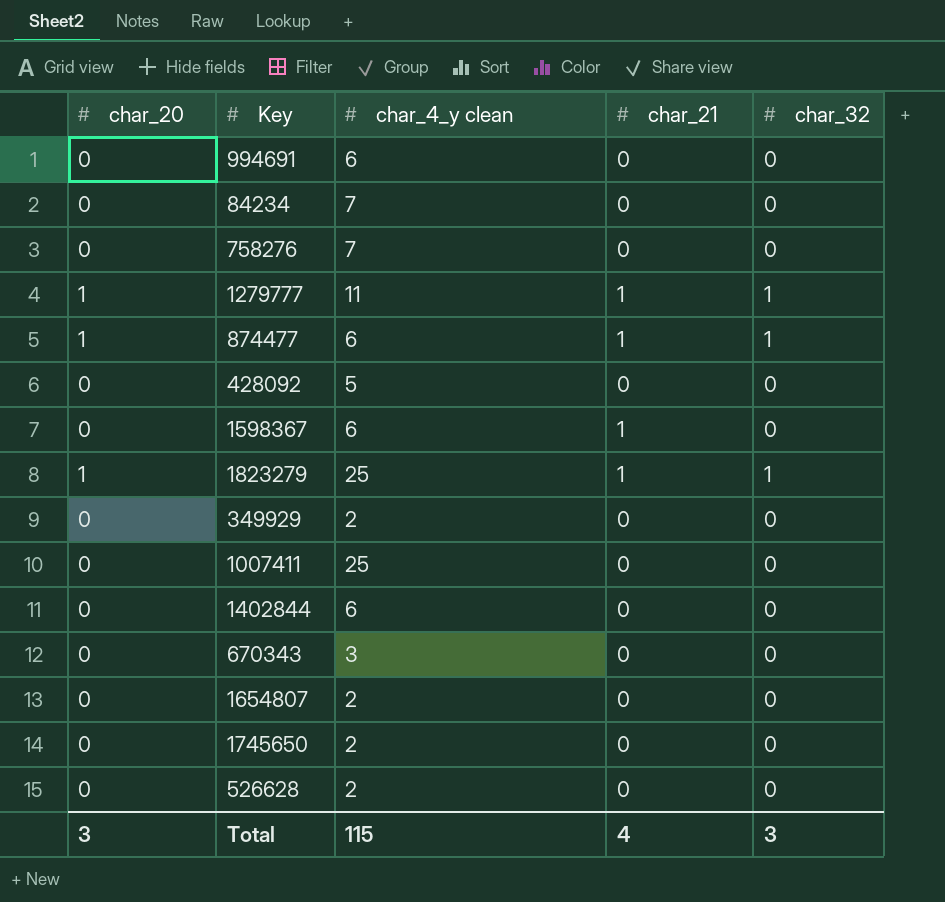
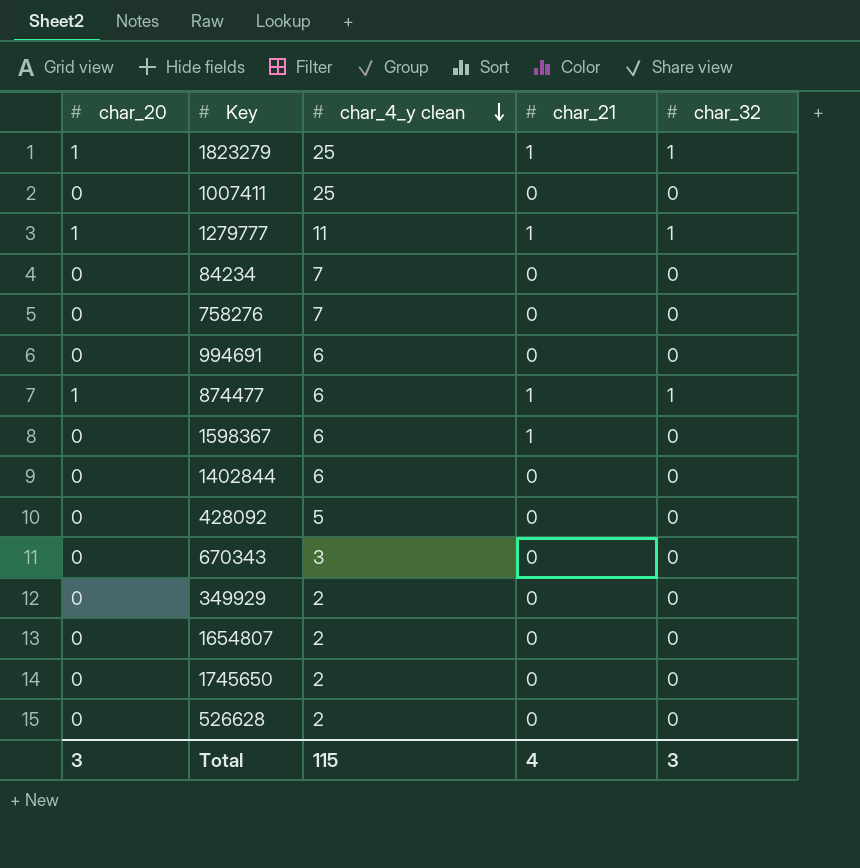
row order: none -> char_4_y clean descending

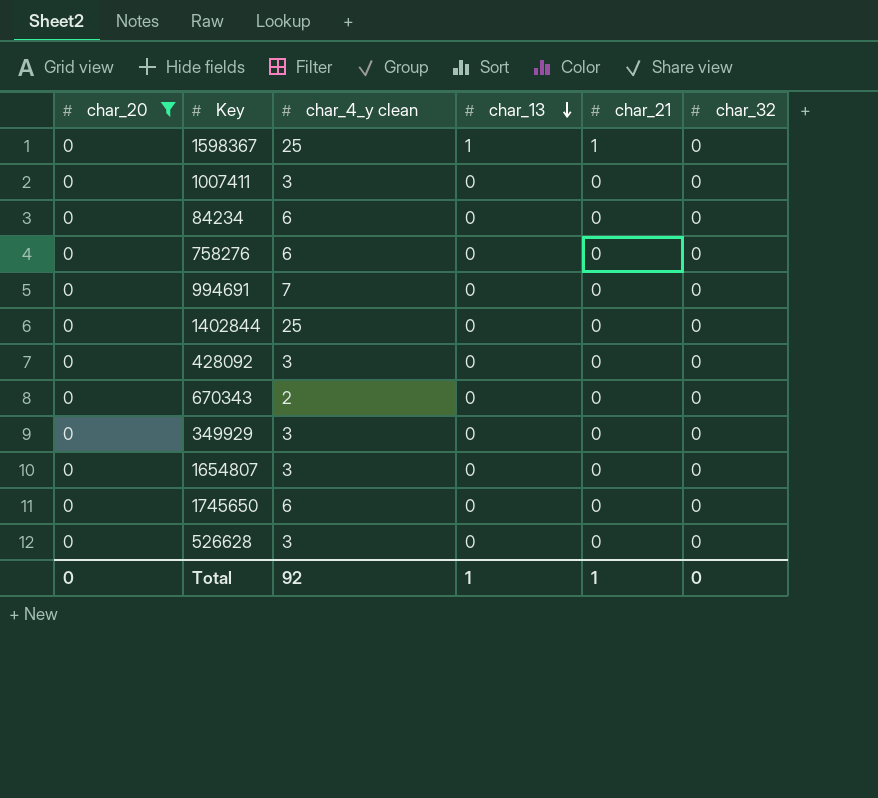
filter: none -> char_20 = 0
row order: char_4_y clean descending -> char_13 descending
column char_13 | position: none -> 4
1598367 | char_4_y clean: 6 -> 25
1007411 | char_4_y clean: 25 -> 3
84234 | char_4_y clean: 7 -> 6
758276 | char_4_y clean: 7 -> 6
994691 | char_4_y clean: 6 -> 7
1402844 | char_4_y clean: 6 -> 25
428092 | char_4_y clean: 5 -> 3
670343 | char_4_y clean: 3 -> 2
349929 | char_4_y clean: 2 -> 3
1654807 | char_4_y clean: 2 -> 3
1745650 | char_4_y clean: 2 -> 6
526628 | char_4_y clean: 2 -> 3
Total | char_20: 3 -> 0
Total | char_4_y clean: 115 -> 92
Total | char_21: 4 -> 1
Total | char_32: 3 -> 0

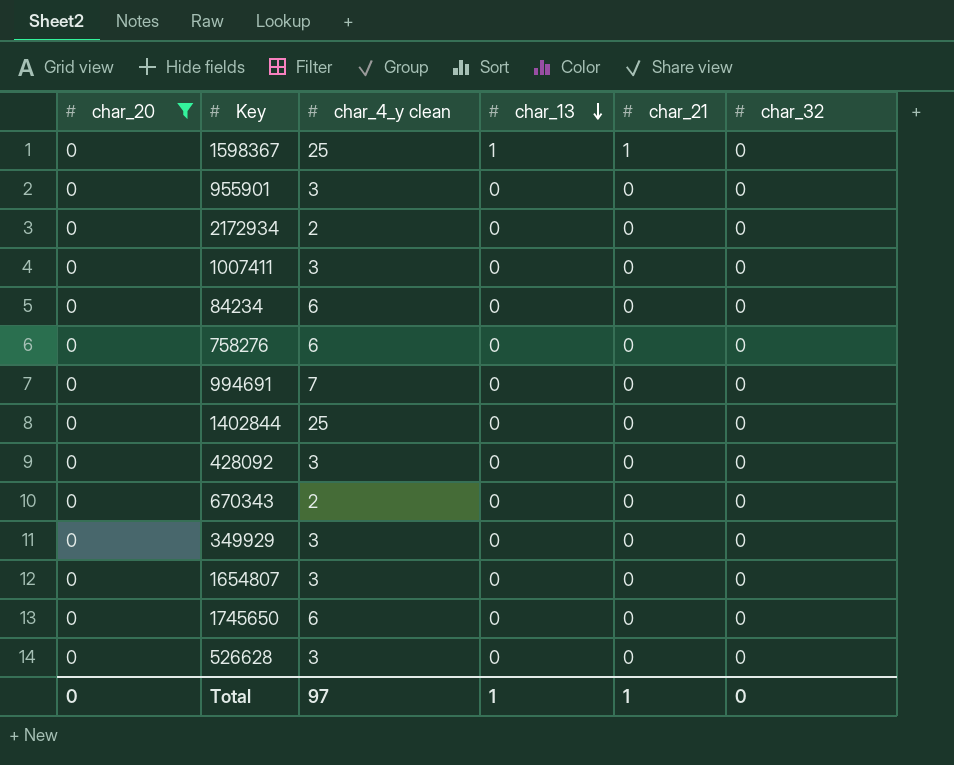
row 955901: none -> 0 | 3 | 0 | 0 | 0
row 2172934: none -> 0 | 2 | 0 | 0 | 0
Total | char_4_y clean: 92 -> 97

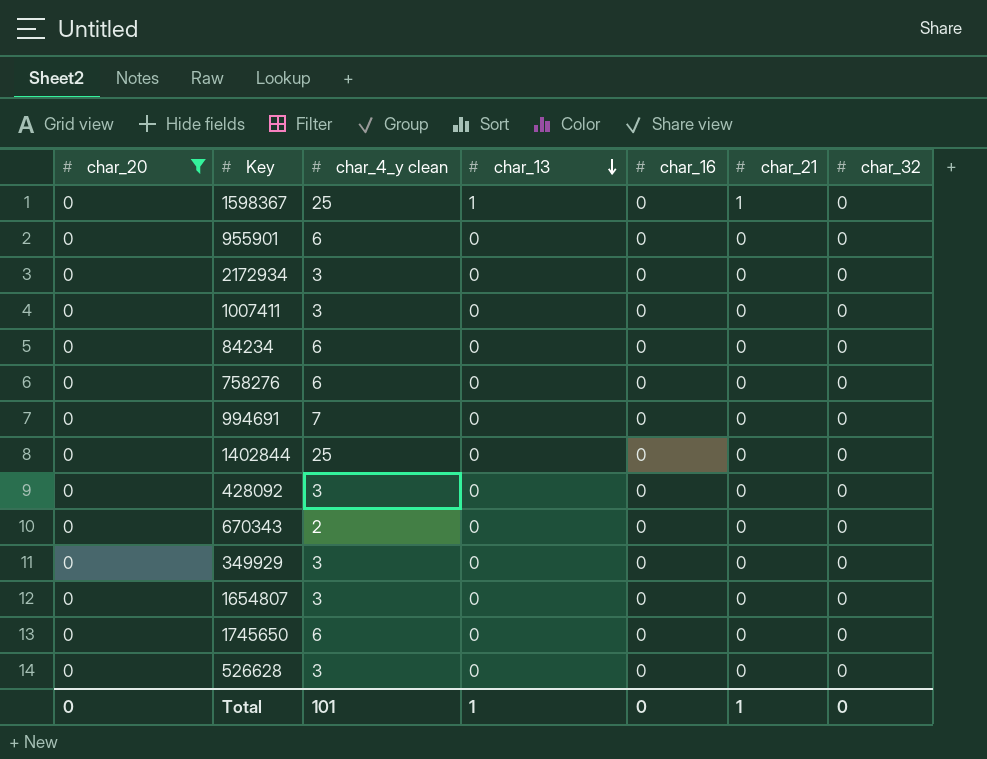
column char_16 | position: none -> 5
955901 | char_4_y clean: 3 -> 6
2172934 | char_4_y clean: 2 -> 3
Total | char_4_y clean: 97 -> 101

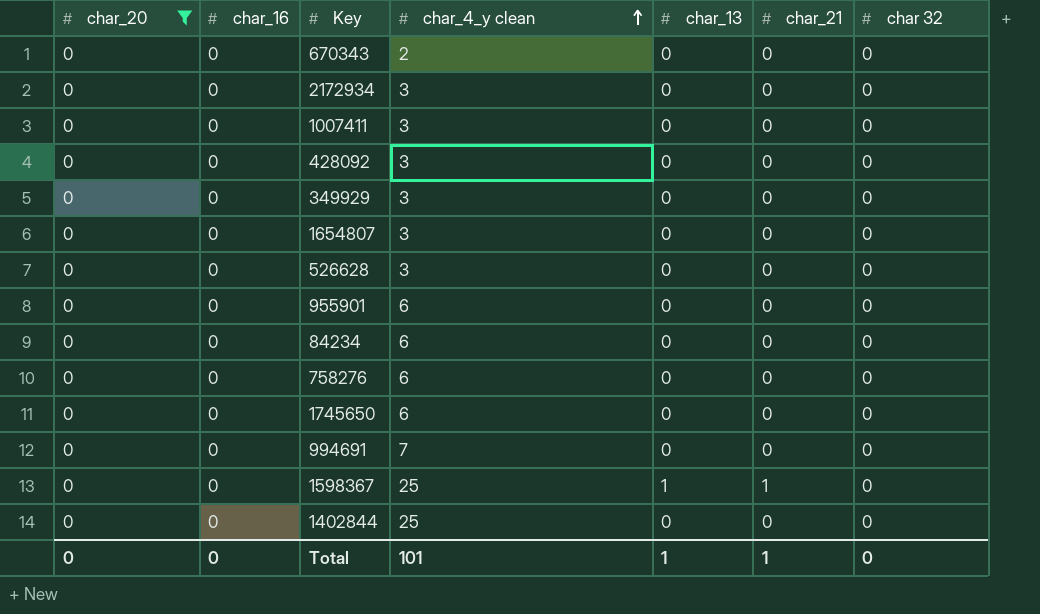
row order: char_13 descending -> char_4_y clean ascending
column char_16 | position: 5 -> 2
column name: char_32 -> char 32

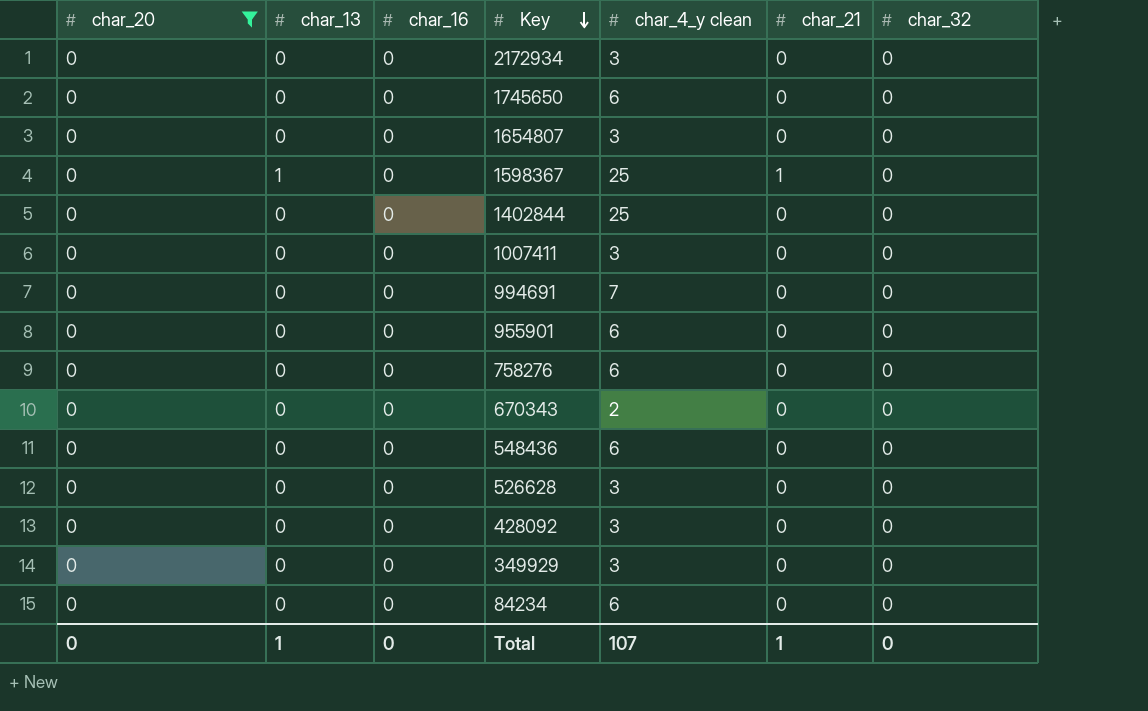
row order: char_4_y clean ascending -> Key descending
column char_13 | position: 5 -> 2
column name: char 32 -> char_32
row 548436: none -> 0 | 0 | 0 | 6 | 0 | 0
Total | char_4_y clean: 101 -> 107

